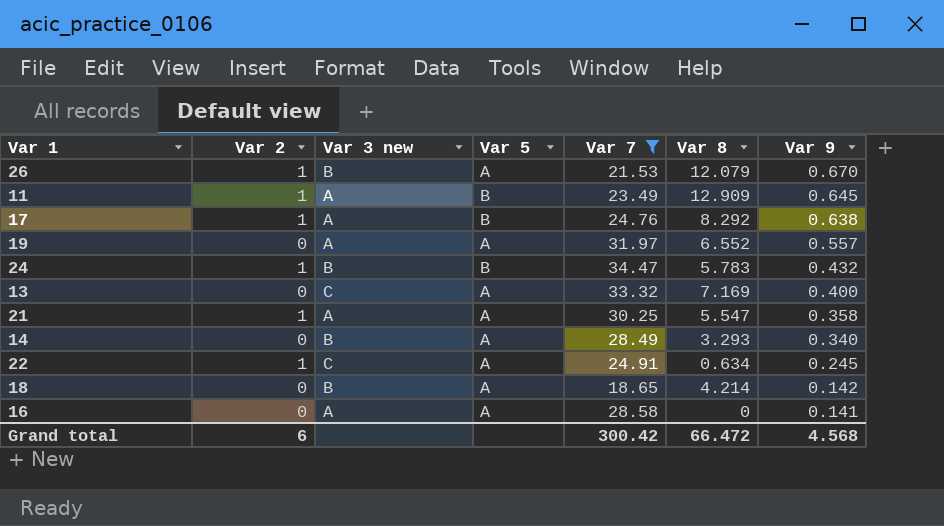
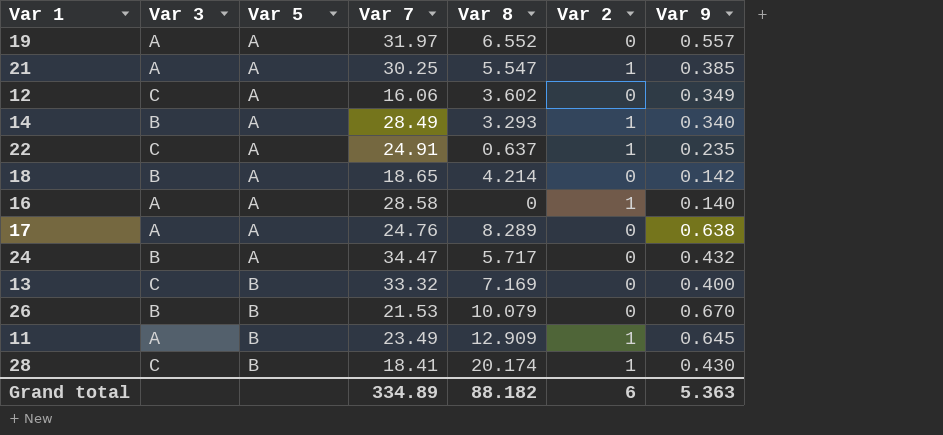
filter: Var 7 >= 18.65 -> none
row order: Var 9 descending -> Var 5 ascending
column name: Var 3 new -> Var 3
column Var 2 | position: 2 -> 6
21 | Var 9: 0.358 -> 0.385
14 | Var 2: 0 -> 1
22 | Var 8: 0.634 -> 0.637
22 | Var 9: 0.245 -> 0.235
16 | Var 2: 0 -> 1
16 | Var 9: 0.141 -> 0.140
17 | Var 5: B -> A
17 | Var 8: 8.292 -> 8.289
17 | Var 2: 1 -> 0
24 | Var 5: B -> A
24 | Var 8: 5.783 -> 5.717
24 | Var 2: 1 -> 0
13 | Var 5: A -> B
26 | Var 5: A -> B
26 | Var 8: 12.079 -> 10.079
26 | Var 2: 1 -> 0
Grand total | Var 7: 300.42 -> 334.89
Grand total | Var 8: 66.472 -> 88.182
Grand total | Var 9: 4.568 -> 5.363

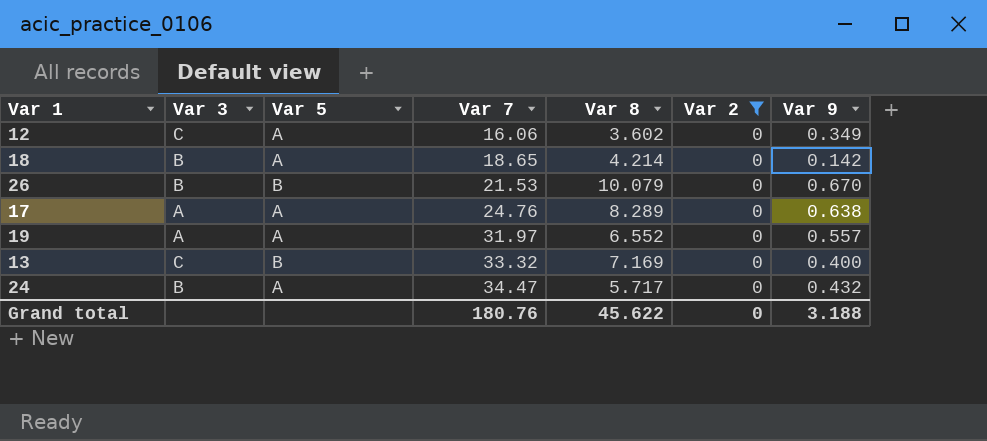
filter: none -> Var 2 = 0
row order: Var 5 ascending -> Var 7 ascending
Grand total | Var 7: 334.89 -> 180.76
Grand total | Var 8: 88.182 -> 45.622
Grand total | Var 2: 6 -> 0
Grand total | Var 9: 5.363 -> 3.188

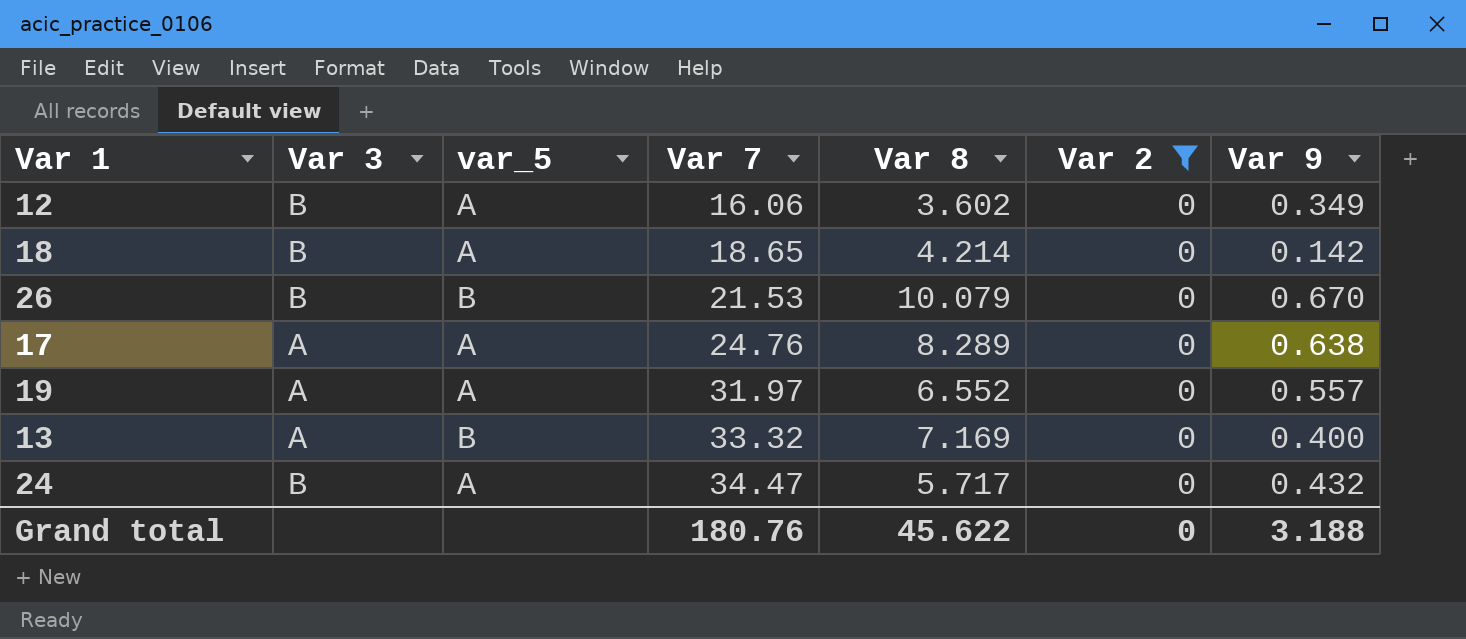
column name: Var 5 -> var_5
12 | Var 3: C -> B
13 | Var 3: C -> A

